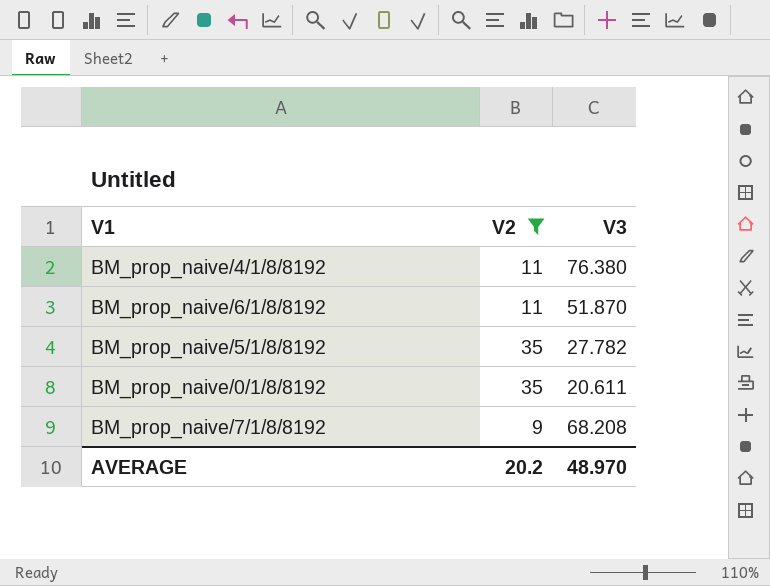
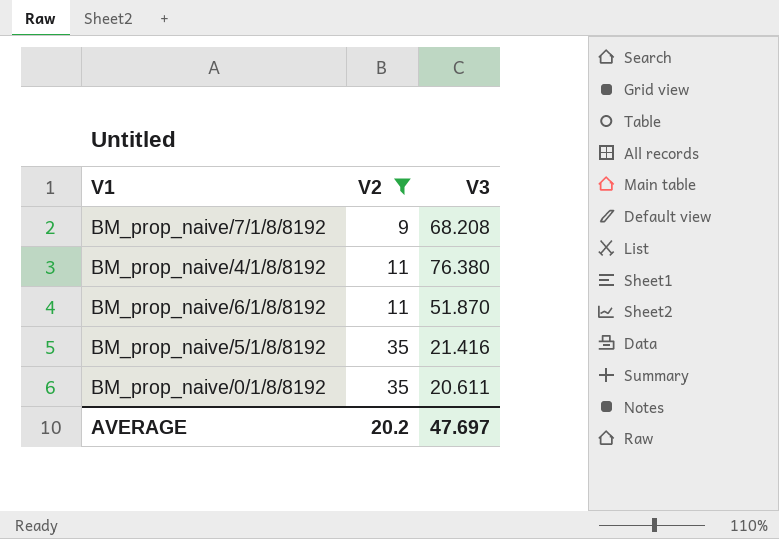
row order: none -> V2 ascending
BM_prop_naive/5/1/8/8192 | V3: 27.782 -> 21.416
AVERAGE | V3: 48.970 -> 47.697

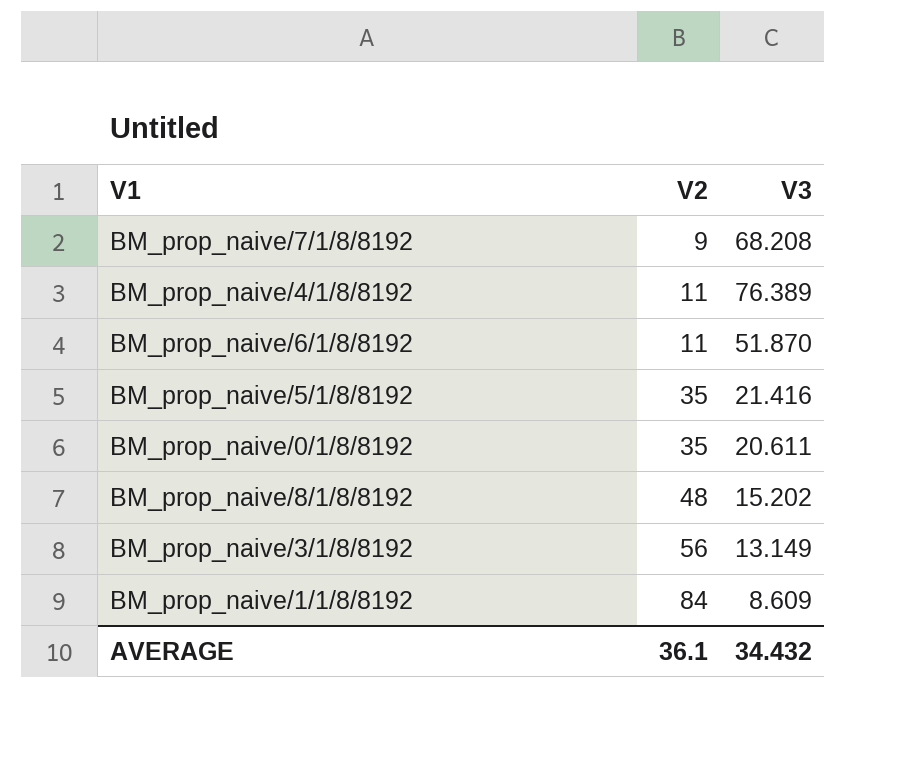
filter: V2 <= 35 -> none
BM_prop_naive/4/1/8/8192 | V3: 76.380 -> 76.389
AVERAGE | V2: 20.2 -> 36.1
AVERAGE | V3: 47.697 -> 34.432

